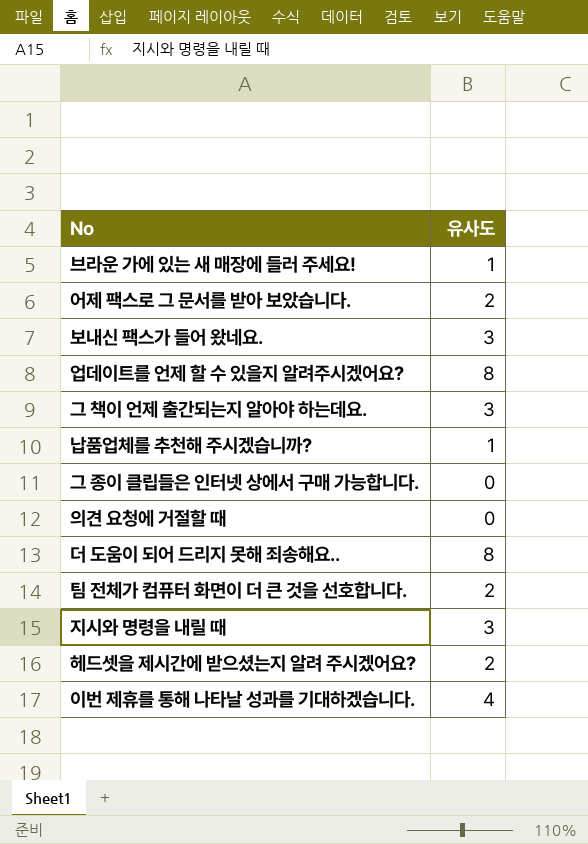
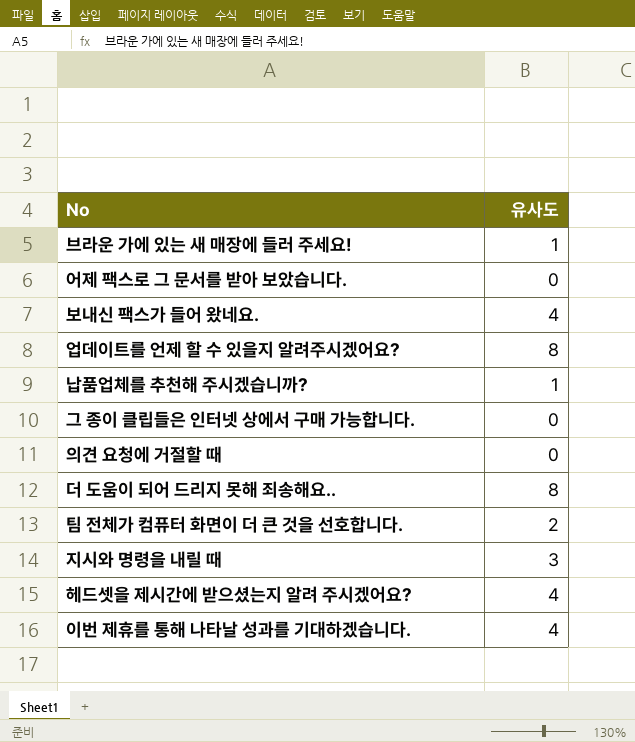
row 그 책이 언제 출간되는지 알아야 하는데요.: 3 -> none
어제 팩스로 그 문서를 받아 보았습니다. | 유사도: 2 -> 0
보내신 팩스가 들어 왔네요. | 유사도: 3 -> 4
헤드셋을 제시간에 받으셨는지 알려 주시겠어요? | 유사도: 2 -> 4

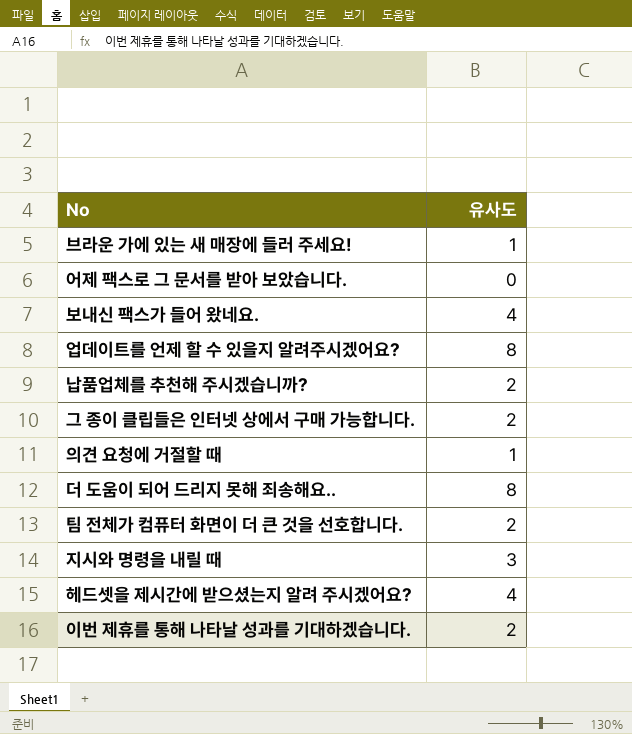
납품업체를 추천해 주시겠습니까? | 유사도: 1 -> 2
그 종이 클립들은 인터넷 상에서 구매 가능합니다. | 유사도: 0 -> 2
의견 요청에 거절할 때 | 유사도: 0 -> 1
이번 제휴를 통해 나타날 성과를 기대하겠습니다. | 유사도: 4 -> 2

